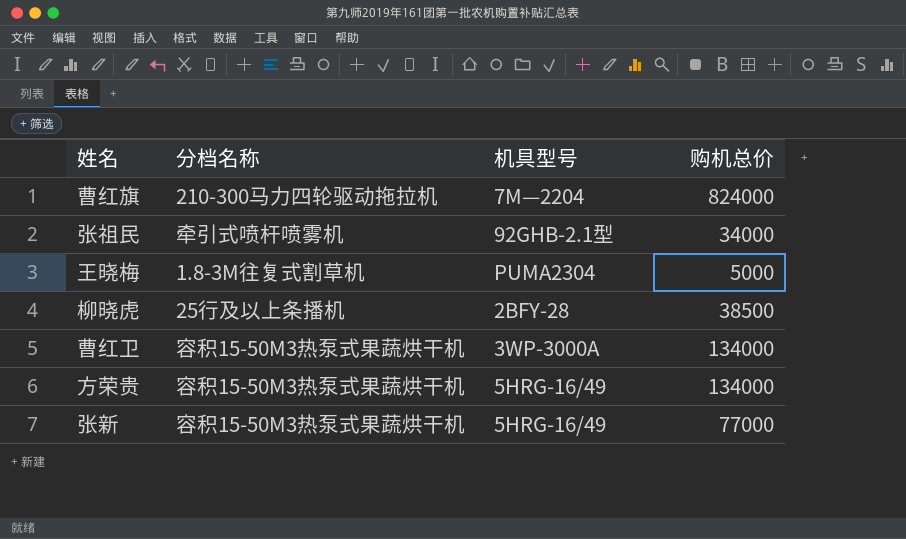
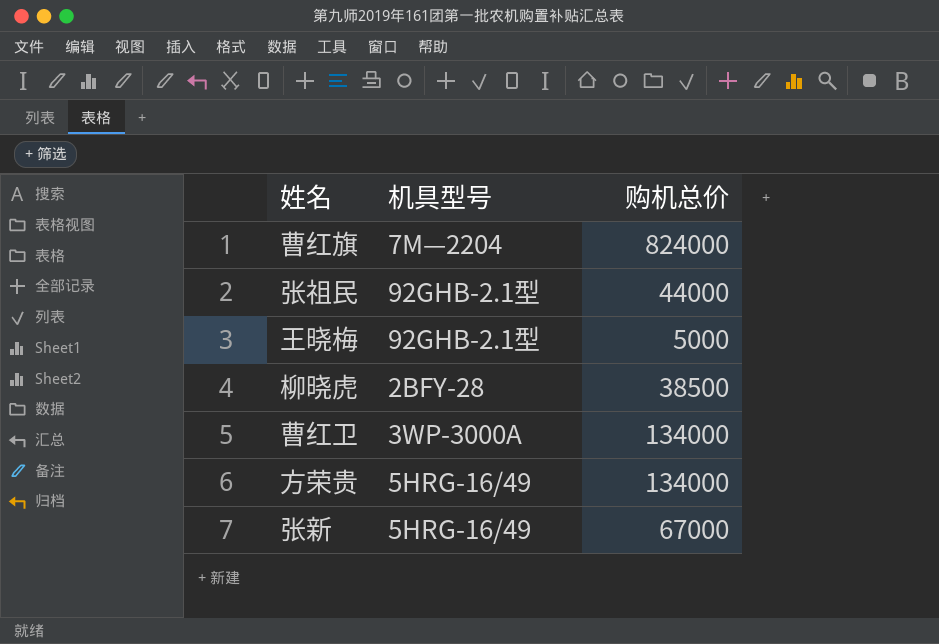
column 分档名称 | position: 2 -> none
张祖民 | 购机总价: 34000 -> 44000
王晓梅 | 机具型号: PUMA2304 -> 92GHB-2.1型
张新 | 购机总价: 77000 -> 67000

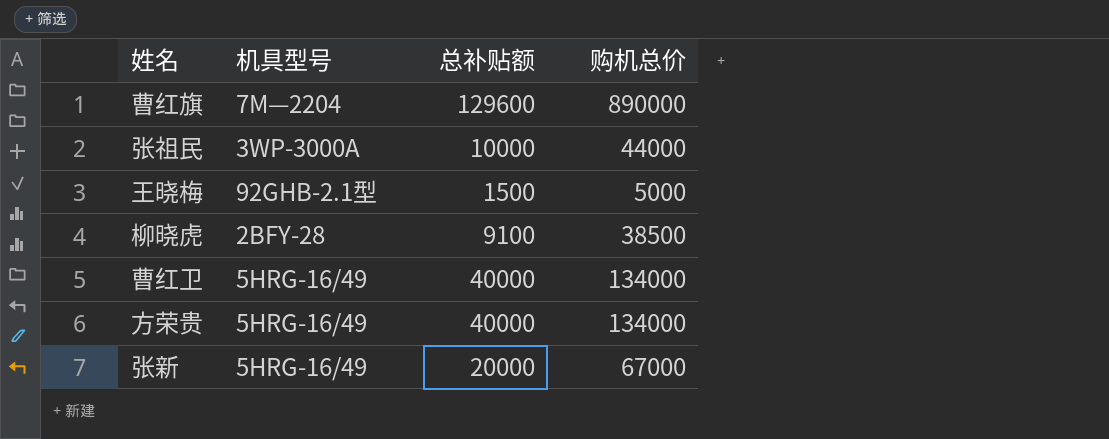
column 总补贴额 | position: none -> 3
曹红旗 | 购机总价: 824000 -> 890000
张祖民 | 机具型号: 92GHB-2.1型 -> 3WP-3000A
曹红卫 | 机具型号: 3WP-3000A -> 5HRG-16/49

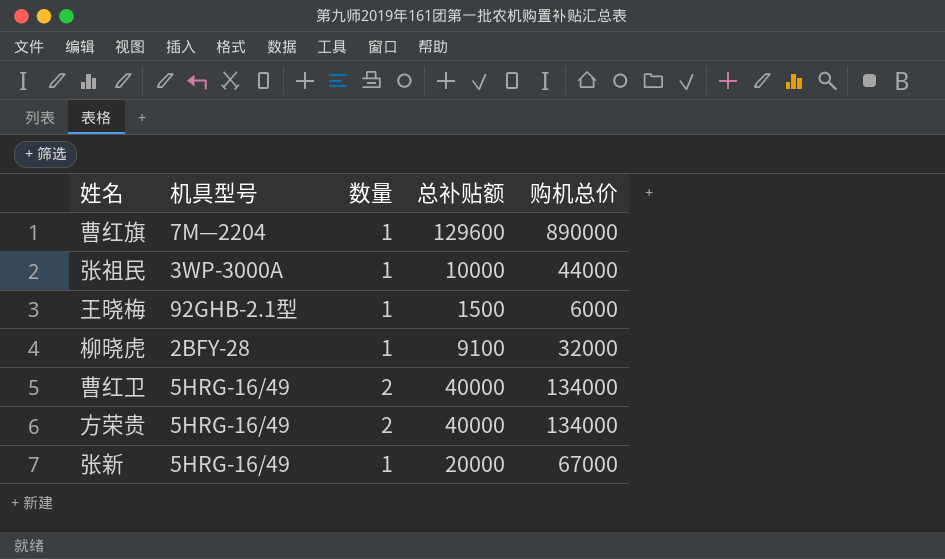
column 数量 | position: none -> 3
王晓梅 | 购机总价: 5000 -> 6000
柳晓虎 | 购机总价: 38500 -> 32000

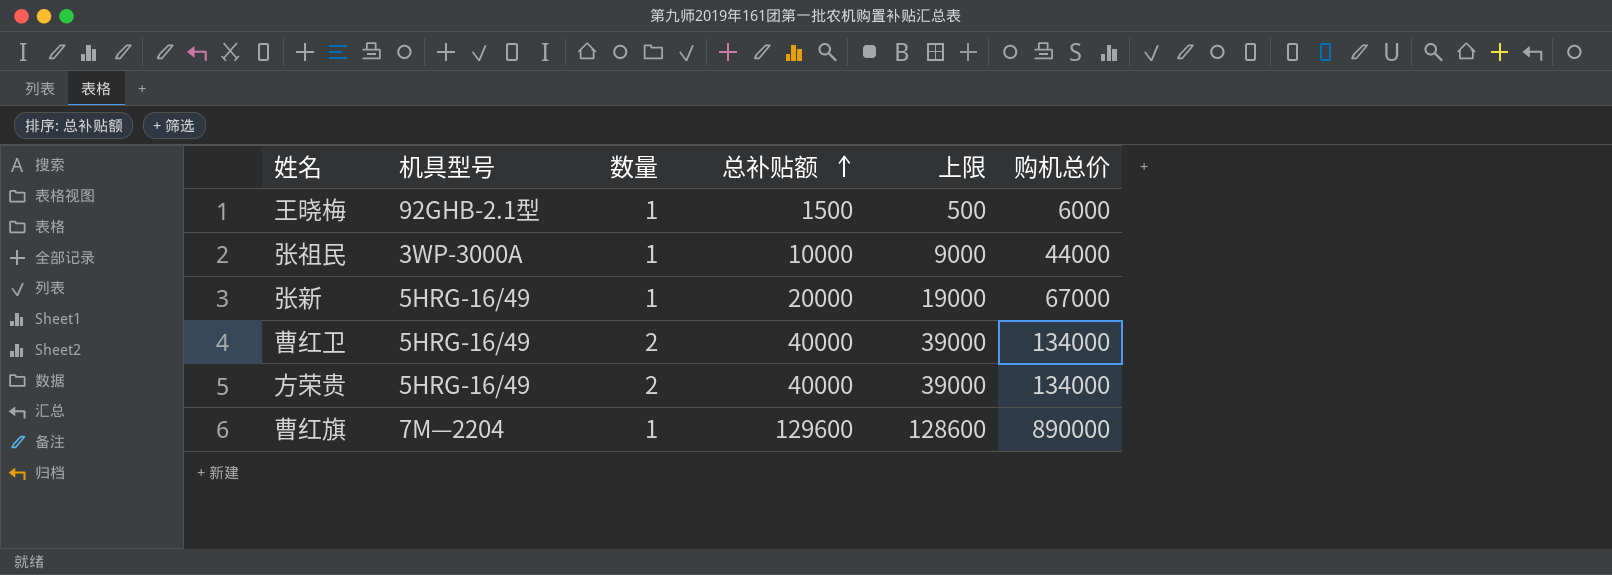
row order: none -> 总补贴额 ascending
column 上限 | formula: none -> [总补贴额] - 1000
row 柳晓虎: 2BFY-28 | 1 | 9100 | 32000 -> none

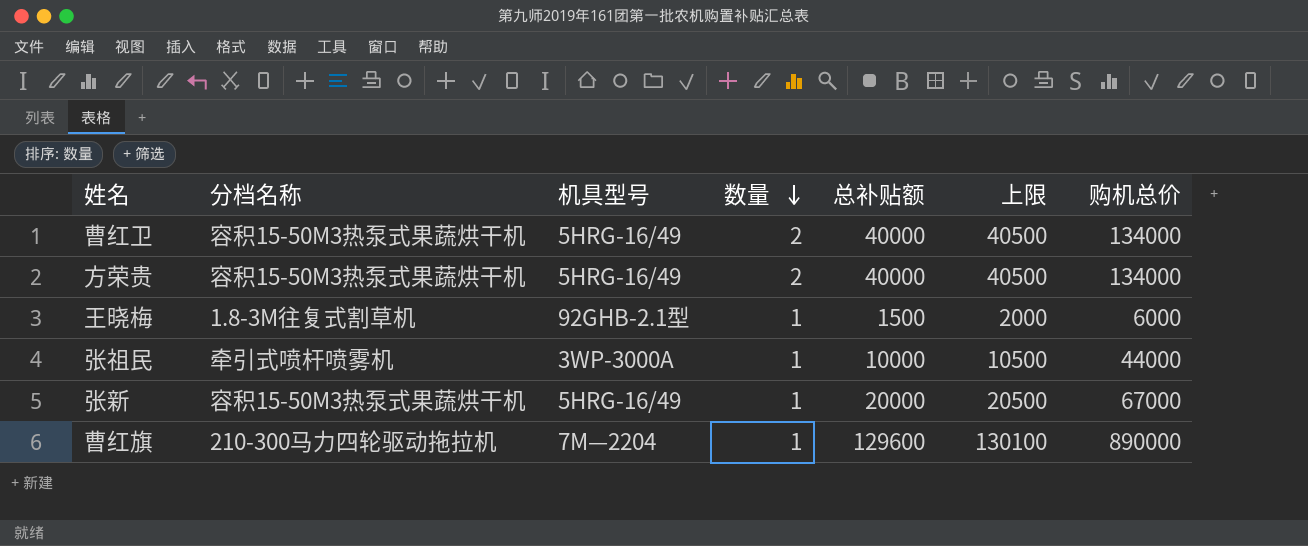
row order: 总补贴额 ascending -> 数量 descending
column 分档名称 | position: none -> 2
column 上限 | formula: [总补贴额] - 1000 -> [总补贴额] + 500

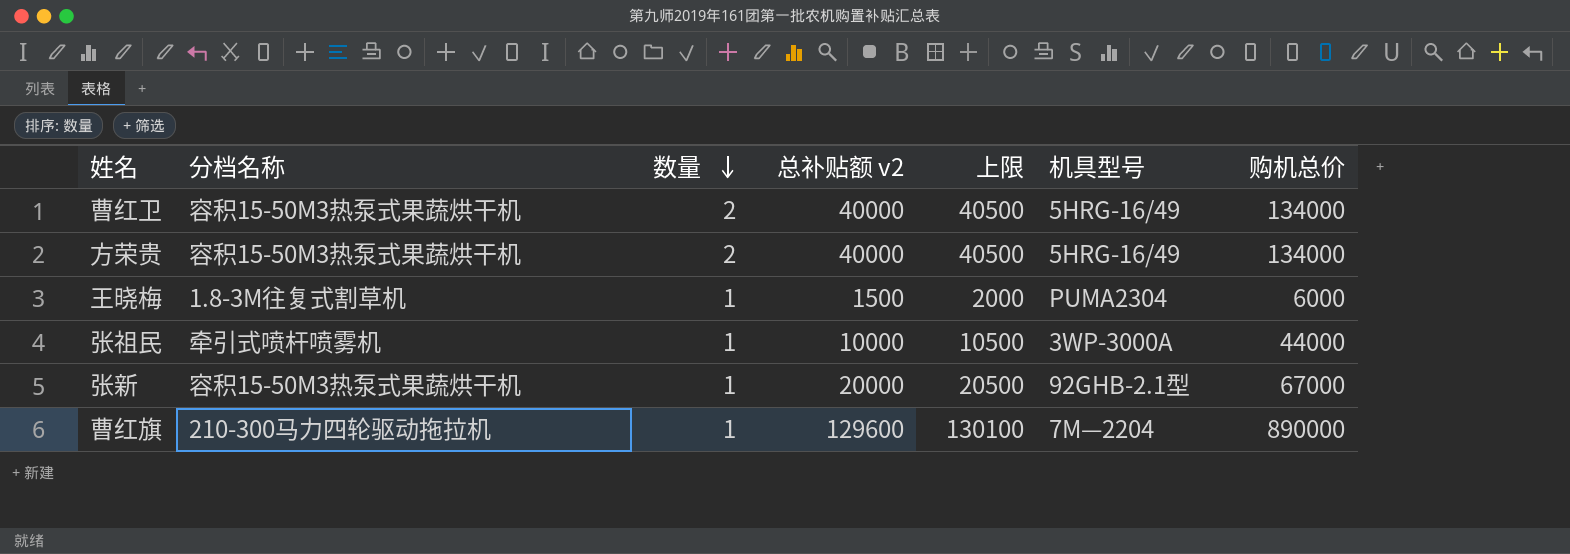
column name: 总补贴额 -> 总补贴额 v2
column 机具型号 | position: 3 -> 6
王晓梅 | 机具型号: 92GHB-2.1型 -> PUMA2304
张新 | 机具型号: 5HRG-16/49 -> 92GHB-2.1型

